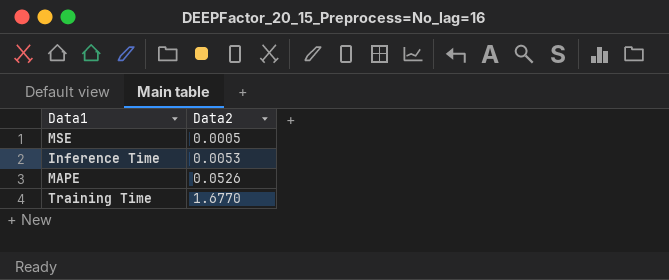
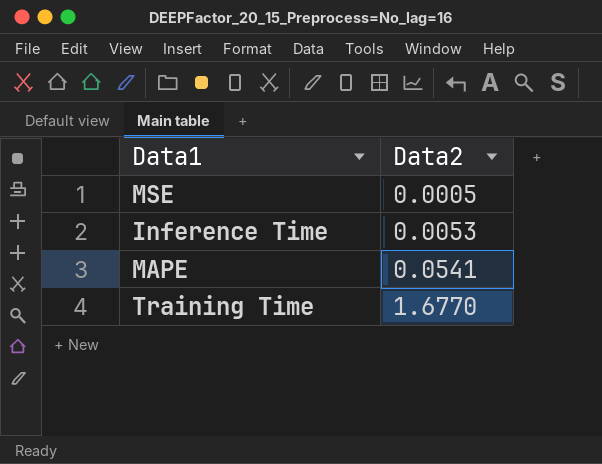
MAPE | Data2: 0.0526 -> 0.0541

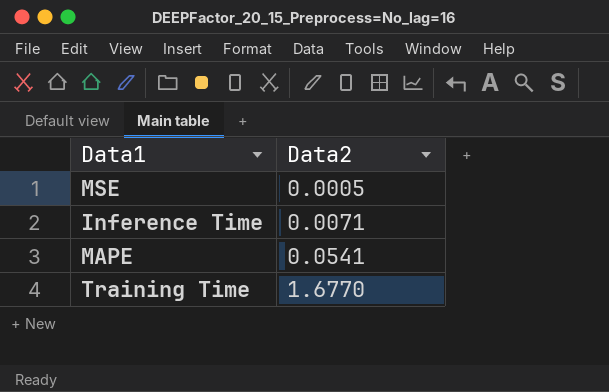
Inference Time | Data2: 0.0053 -> 0.0071

